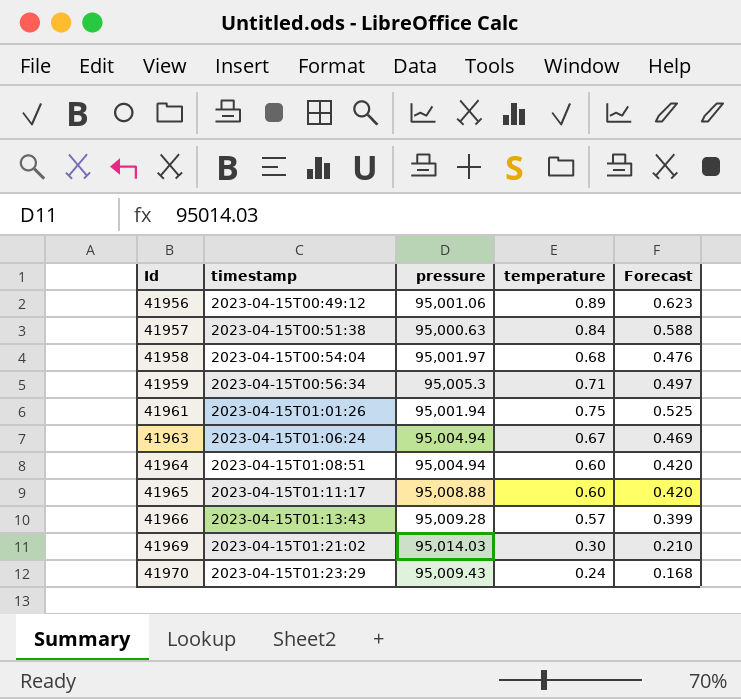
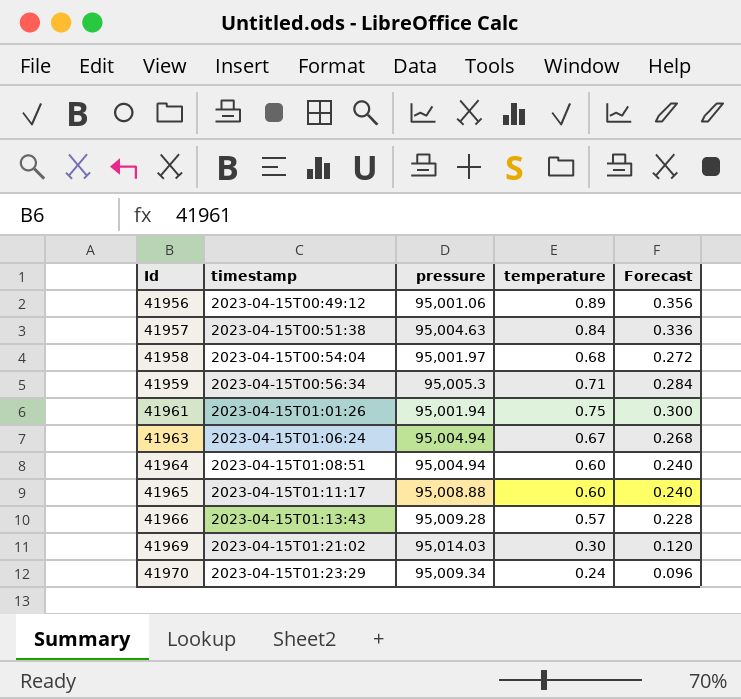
column Forecast | formula: [temperature] * 0.7 -> [temperature] * 0.4
41957 | pressure: 95,000.63 -> 95,004.63
41970 | pressure: 95,009.43 -> 95,009.34

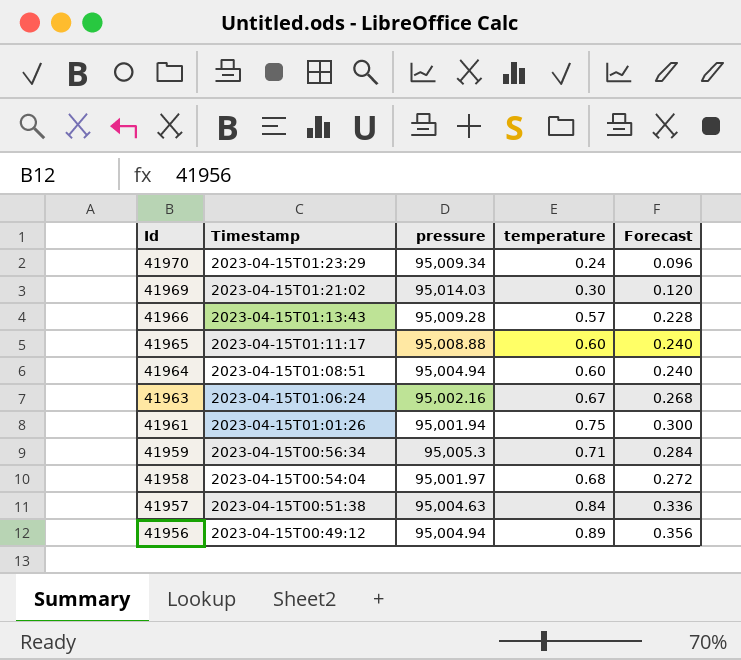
row order: Id ascending -> Id descending
column name: timestamp -> Timestamp
41963 | pressure: 95,004.94 -> 95,002.16
41956 | pressure: 95,001.06 -> 95,004.94

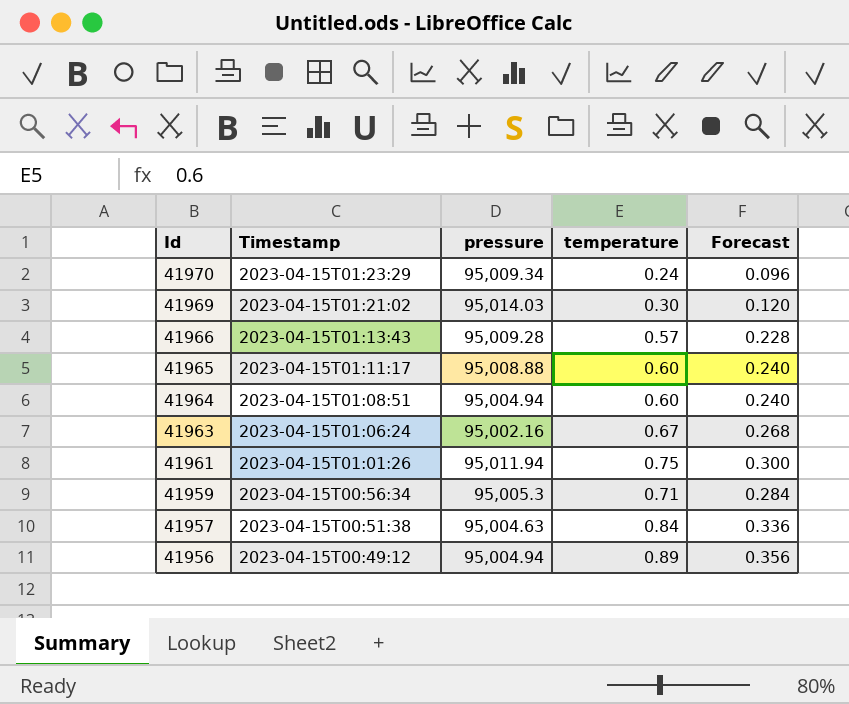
row 41958: 2023-04-15T00:54:04 | 95,001.97 | 0.68 | 0.272 -> none
41961 | pressure: 95,001.94 -> 95,011.94

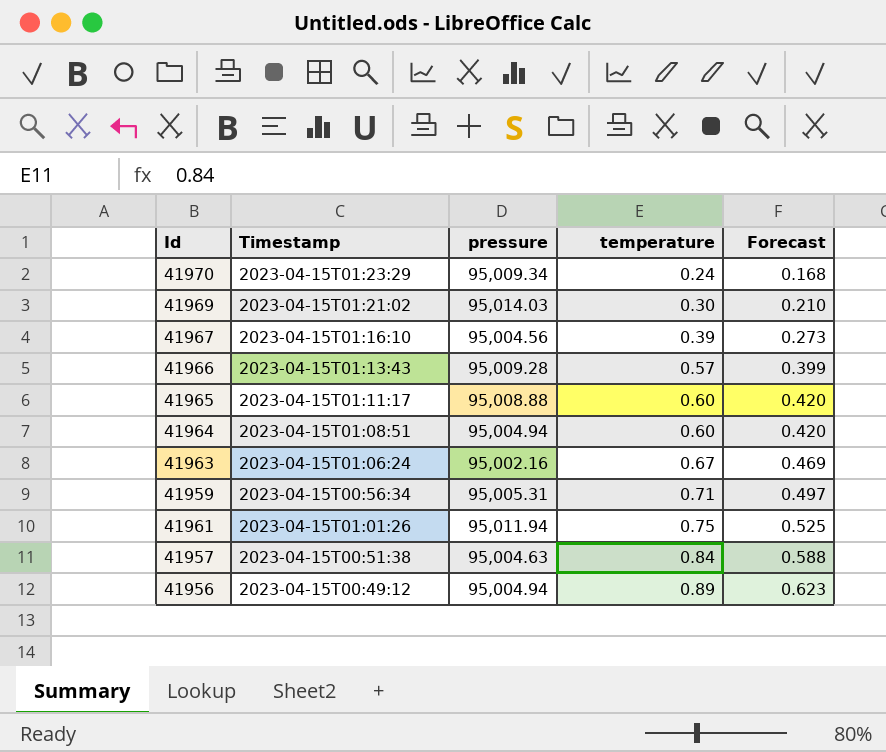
row order: Id descending -> temperature ascending
column Forecast | formula: [temperature] * 0.4 -> [temperature] * 0.7
row 41967: none -> 2023-04-15T01:16:10 | 95,004.56 | 0.39 | 0.273
41959 | pressure: 95,005.3 -> 95,005.31

